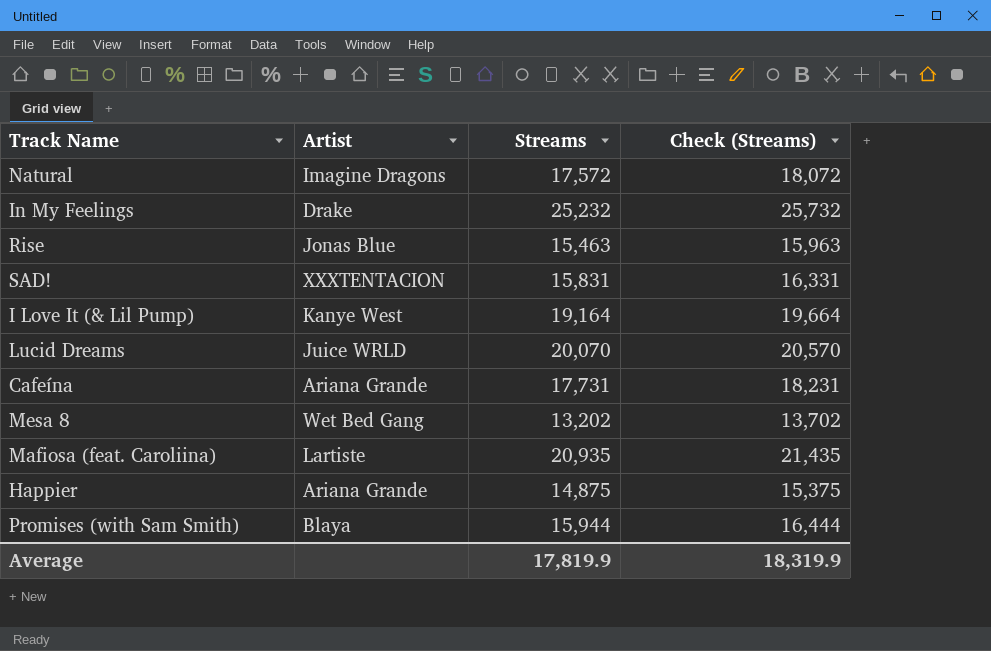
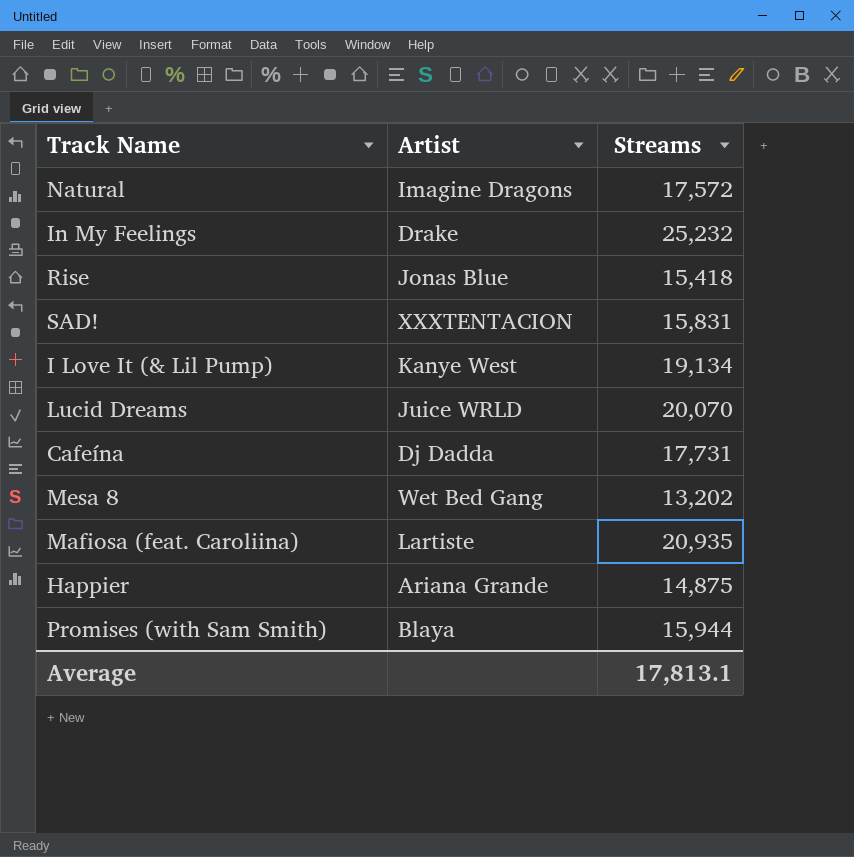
column Check (Streams) | formula: [Streams] + 500 -> none
Rise | Streams: 15,463 -> 15,418
I Love It (& Lil Pump) | Streams: 19,164 -> 19,134
Cafeína | Artist: Ariana Grande -> Dj Dadda
Average | Streams: 17,819.9 -> 17,813.1

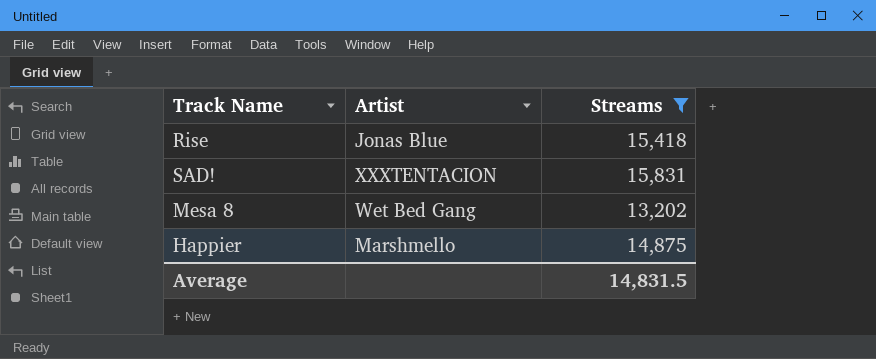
filter: none -> Streams <= 15,831
Happier | Artist: Ariana Grande -> Marshmello
Average | Streams: 17,813.1 -> 14,831.5

